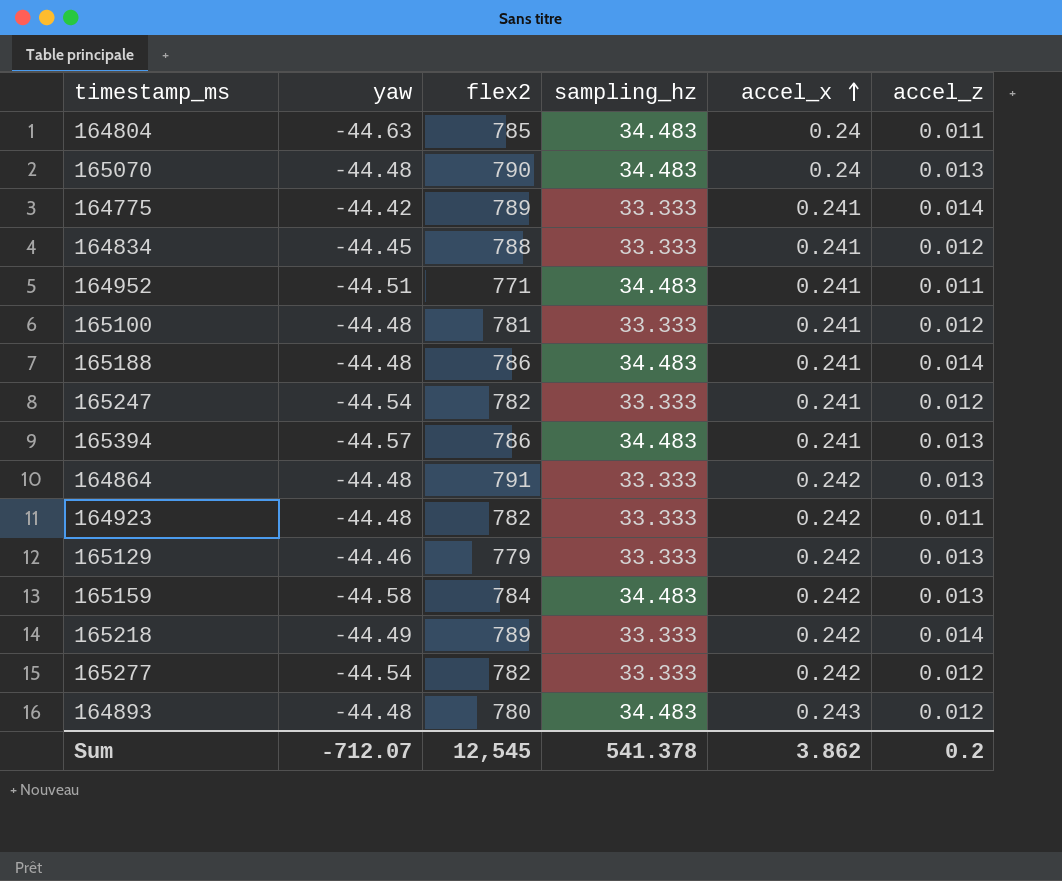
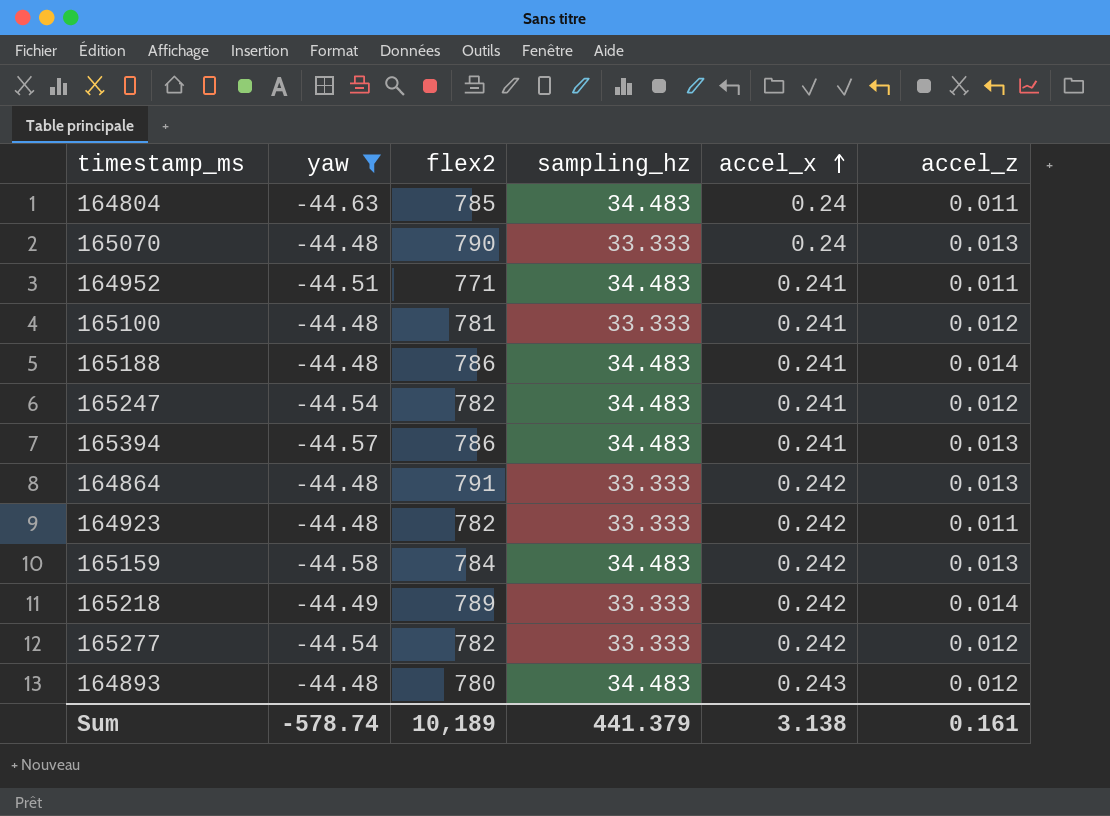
filter: none -> yaw <= -44.48
165070 | sampling_hz: 34.483 -> 33.333
165247 | sampling_hz: 33.333 -> 34.483
Sum | yaw: -712.07 -> -578.74
Sum | flex2: 12,545 -> 10,189
Sum | sampling_hz: 541.378 -> 441.379
Sum | accel_x: 3.862 -> 3.138
Sum | accel_z: 0.2 -> 0.161

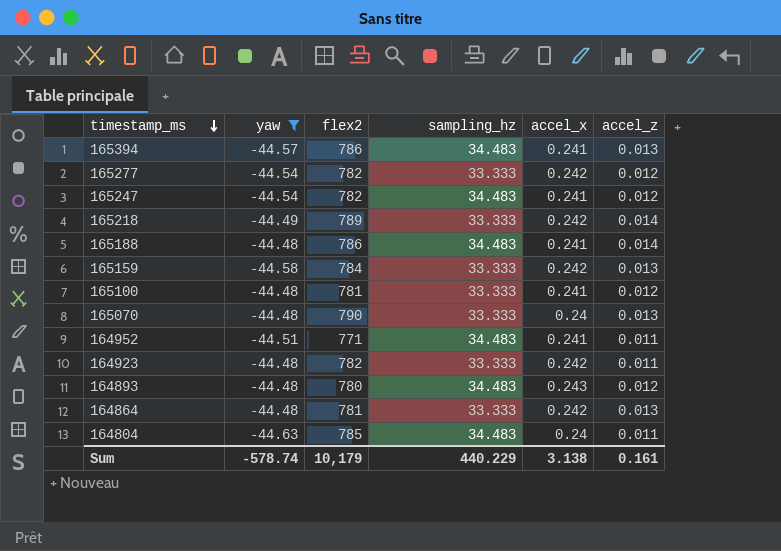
row order: accel_x ascending -> timestamp_ms descending
165159 | sampling_hz: 34.483 -> 33.333
164864 | flex2: 791 -> 781
Sum | flex2: 10,189 -> 10,179
Sum | sampling_hz: 441.379 -> 440.229

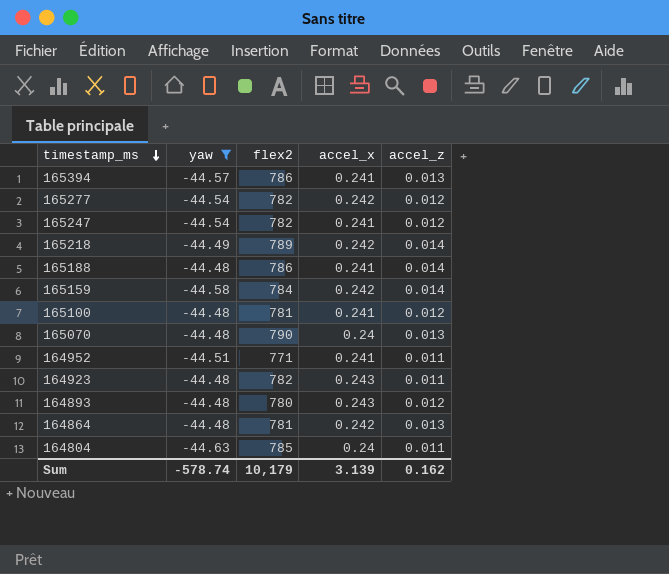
column sampling_hz | position: 4 -> none
165159 | accel_z: 0.013 -> 0.014
164923 | accel_x: 0.242 -> 0.243
Sum | accel_x: 3.138 -> 3.139
Sum | accel_z: 0.161 -> 0.162

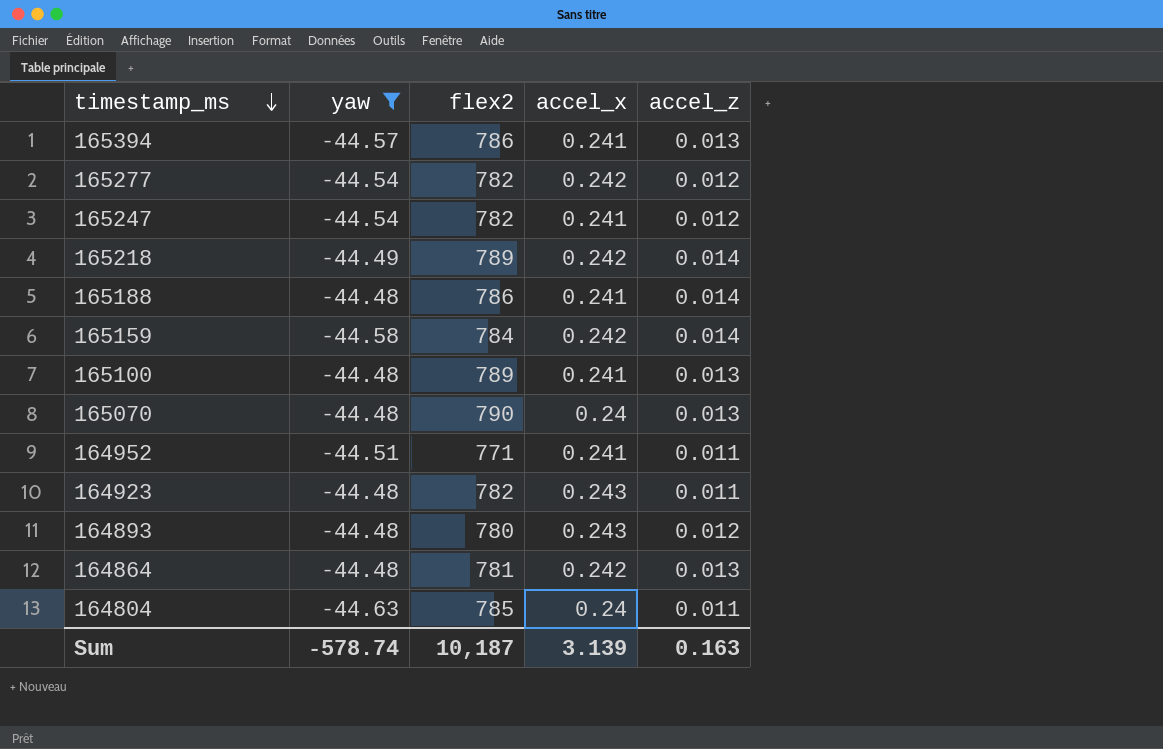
165100 | flex2: 781 -> 789
165100 | accel_z: 0.012 -> 0.013
Sum | flex2: 10,179 -> 10,187
Sum | accel_z: 0.162 -> 0.163

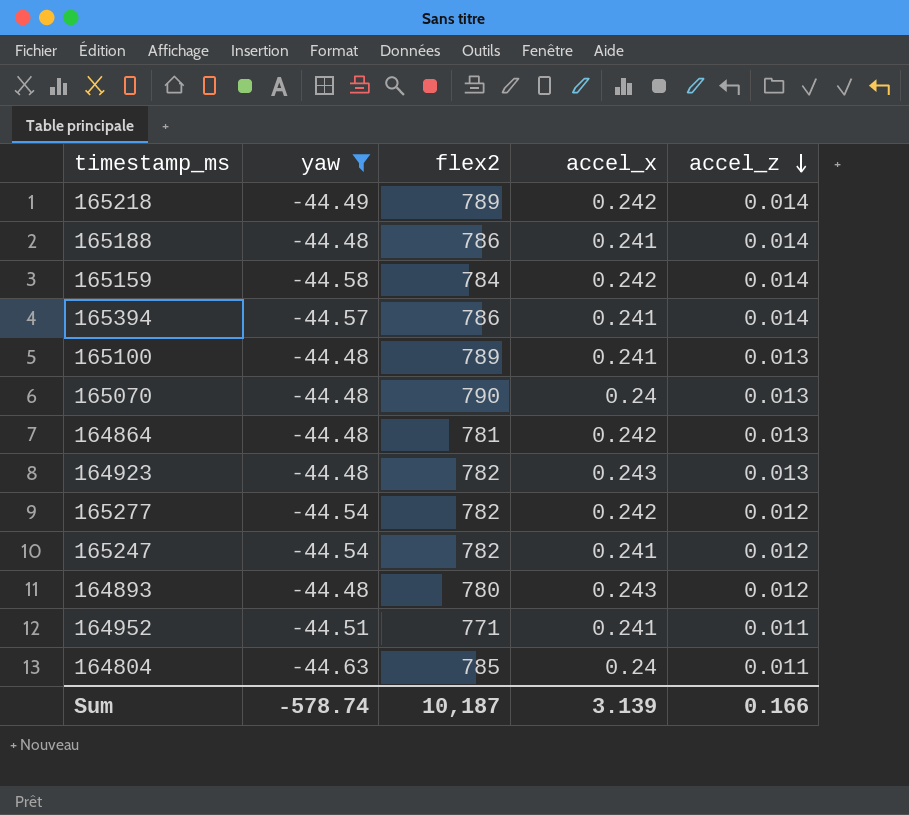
row order: timestamp_ms descending -> accel_z descending
165394 | accel_z: 0.013 -> 0.014
164923 | accel_z: 0.011 -> 0.013
Sum | accel_z: 0.163 -> 0.166

